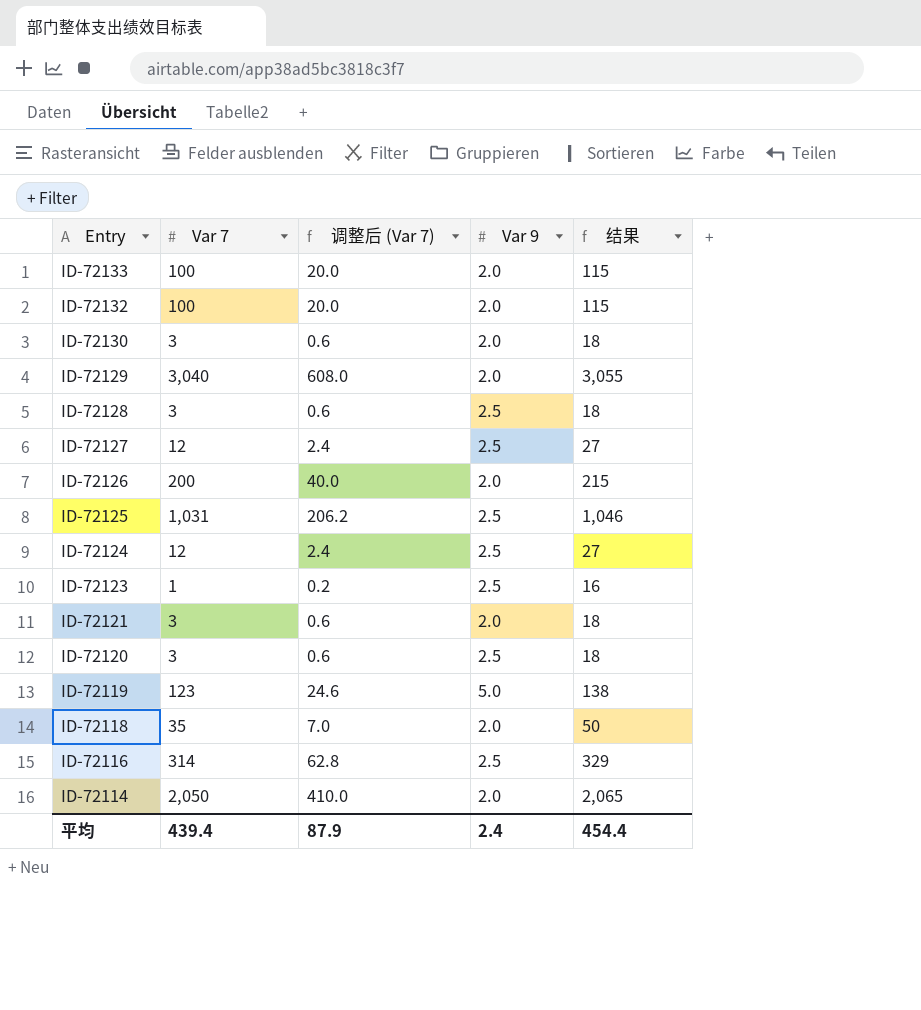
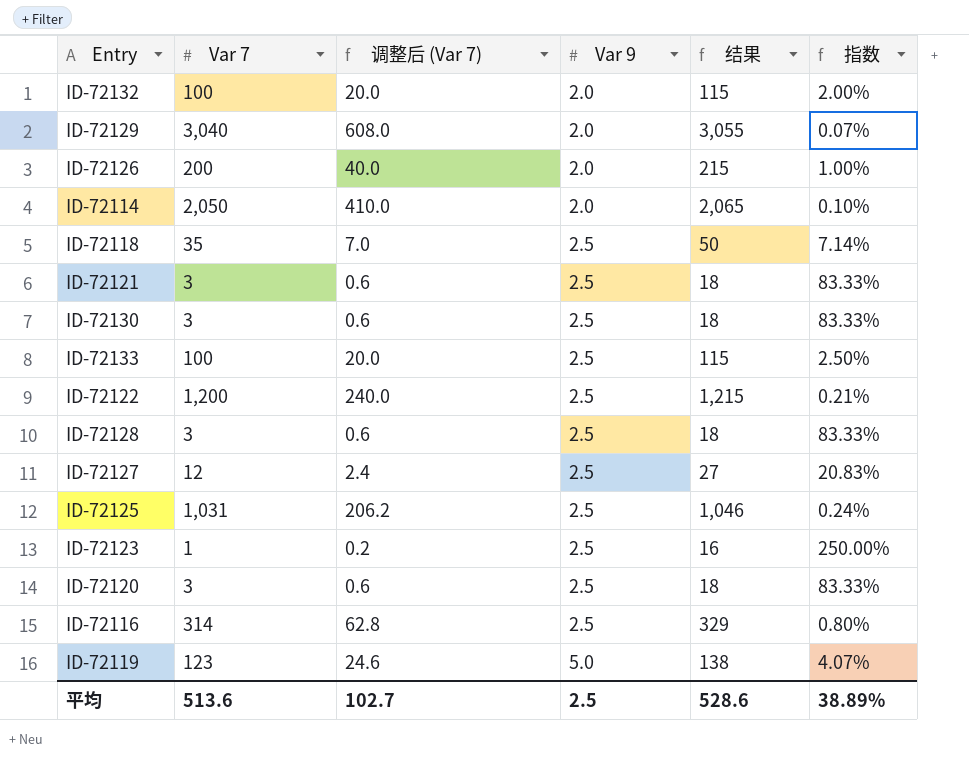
row order: Entry descending -> Var 9 ascending
column 指数 | formula: none -> [Var 9] / [Var 7]
row ID-72124: 12 | 2.4 | 2.5 | 27 -> none
ID-72118 | Var 9: 2.0 -> 2.5
ID-72121 | Var 9: 2.0 -> 2.5
ID-72130 | Var 9: 2.0 -> 2.5
ID-72133 | Var 9: 2.0 -> 2.5
row ID-72122: none -> 1,200 | 240.0 | 2.5 | 1,215 | 0.21%
平均 | Var 7: 439.4 -> 513.6
平均 | 调整后 (Var 7): 87.9 -> 102.7
平均 | Var 9: 2.4 -> 2.5
平均 | 结果: 454.4 -> 528.6

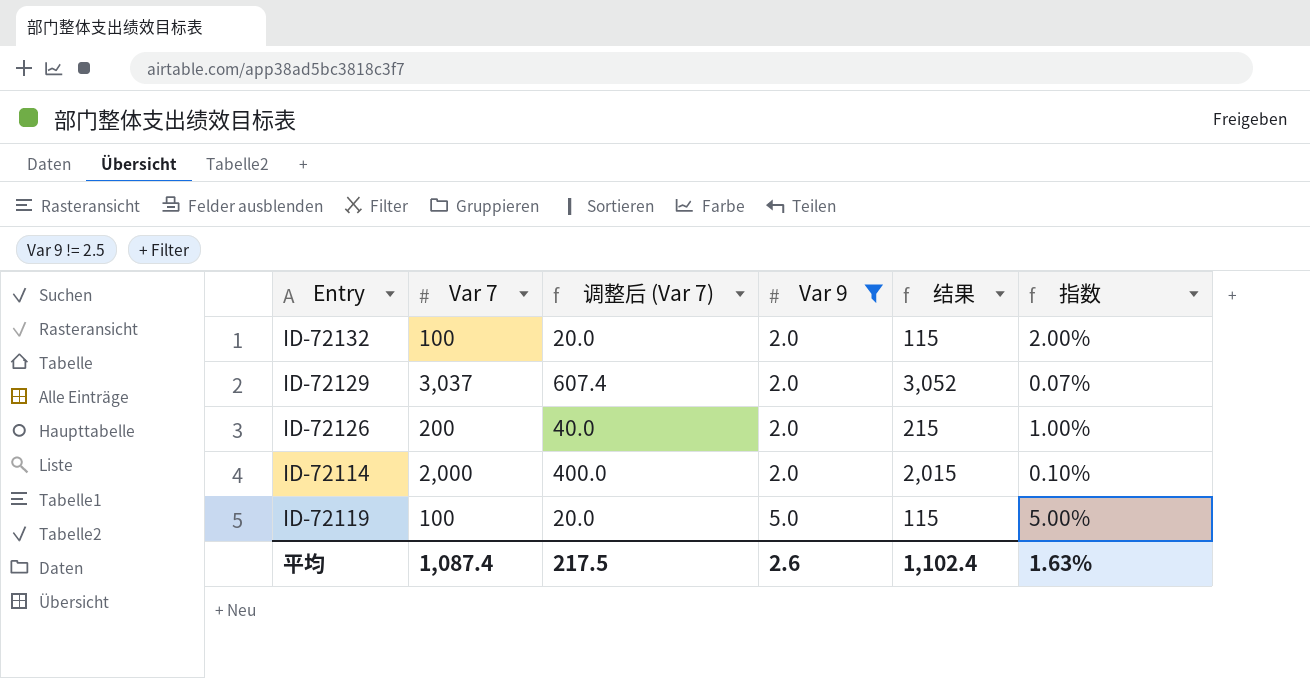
filter: none -> Var 9 != 2.5
ID-72129 | Var 7: 3,040 -> 3,037
ID-72129 | 调整后 (Var 7): 608.0 -> 607.4
ID-72129 | 结果: 3,055 -> 3,052
ID-72114 | Var 7: 2,050 -> 2,000
ID-72114 | 调整后 (Var 7): 410.0 -> 400.0
ID-72114 | 结果: 2,065 -> 2,015
ID-72119 | Var 7: 123 -> 100
ID-72119 | 调整后 (Var 7): 24.6 -> 20.0
ID-72119 | 结果: 138 -> 115
ID-72119 | 指数: 4.07% -> 5.00%
平均 | Var 7: 513.6 -> 1,087.4
平均 | 调整后 (Var 7): 102.7 -> 217.5
平均 | Var 9: 2.5 -> 2.6
平均 | 结果: 528.6 -> 1,102.4
平均 | 指数: 38.89% -> 1.63%

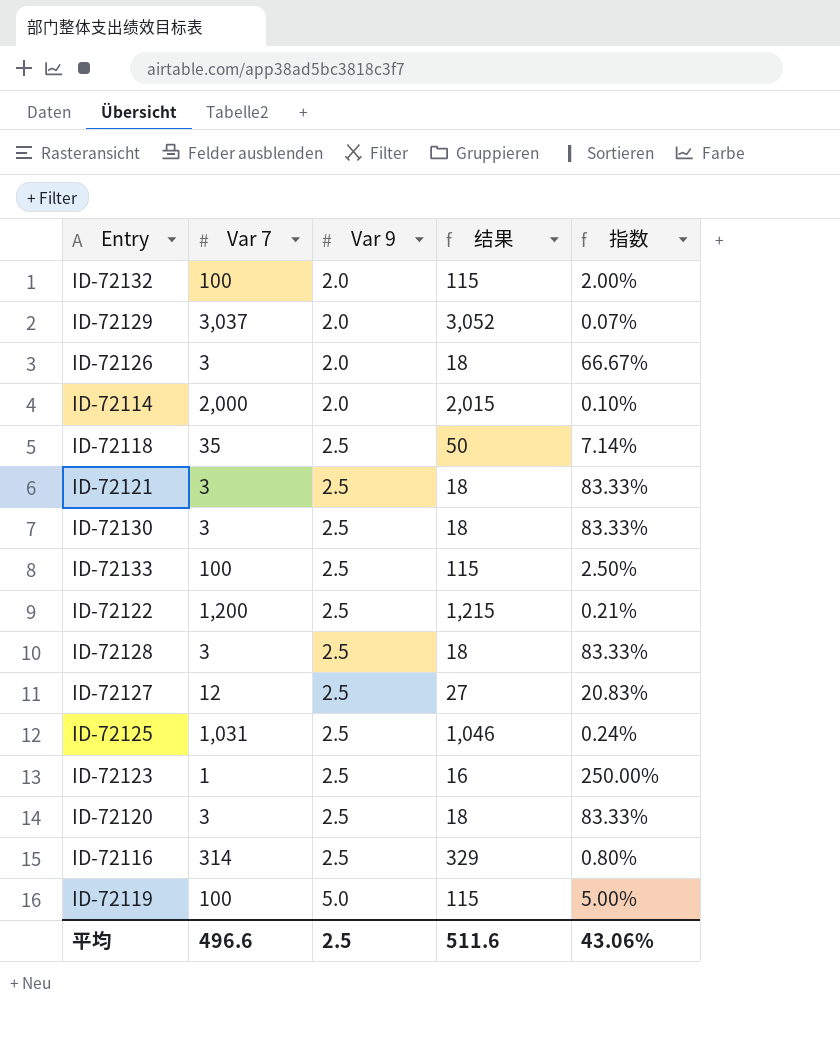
filter: Var 9 != 2.5 -> none
column 调整后 (Var 7) | formula: [Var 7] * 0.2 -> none
ID-72126 | Var 7: 200 -> 3
ID-72126 | 结果: 215 -> 18
ID-72126 | 指数: 1.00% -> 66.67%
平均 | Var 7: 1,087.4 -> 496.6
平均 | Var 9: 2.6 -> 2.5
平均 | 结果: 1,102.4 -> 511.6
平均 | 指数: 1.63% -> 43.06%

